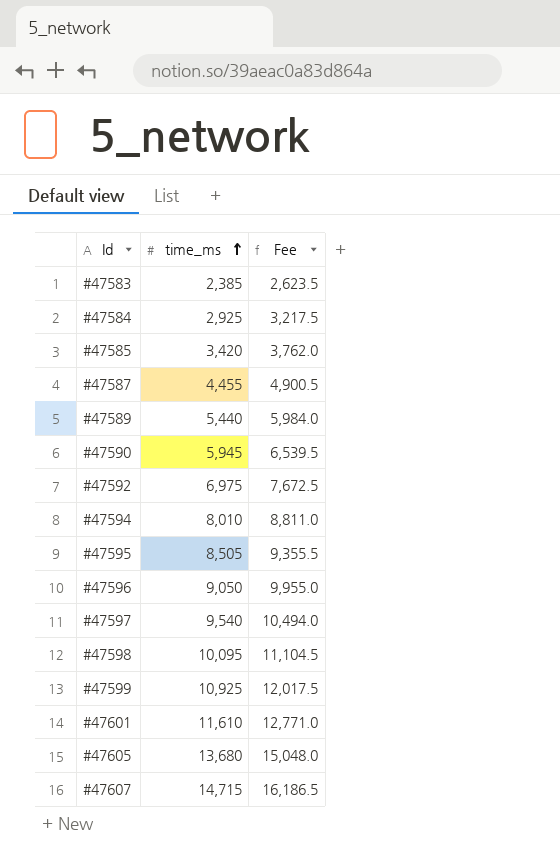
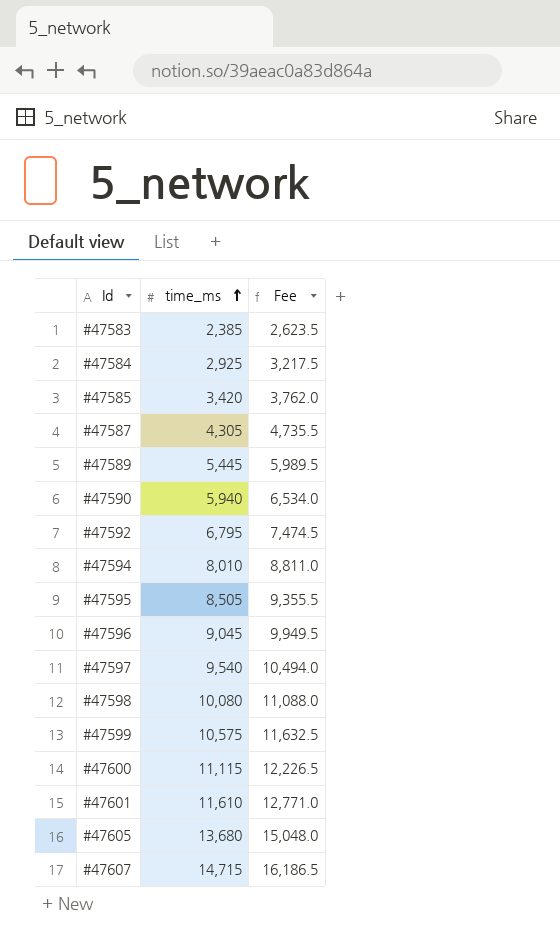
#47587 | time_ms: 4,455 -> 4,305
#47587 | Fee: 4,900.5 -> 4,735.5
#47589 | time_ms: 5,440 -> 5,445
#47589 | Fee: 5,984.0 -> 5,989.5
#47590 | time_ms: 5,945 -> 5,940
#47590 | Fee: 6,539.5 -> 6,534.0
#47592 | time_ms: 6,975 -> 6,795
#47592 | Fee: 7,672.5 -> 7,474.5
#47596 | time_ms: 9,050 -> 9,045
#47596 | Fee: 9,955.0 -> 9,949.5
#47598 | time_ms: 10,095 -> 10,080
#47598 | Fee: 11,104.5 -> 11,088.0
#47599 | time_ms: 10,925 -> 10,575
#47599 | Fee: 12,017.5 -> 11,632.5
row #47600: none -> 11,115 | 12,226.5

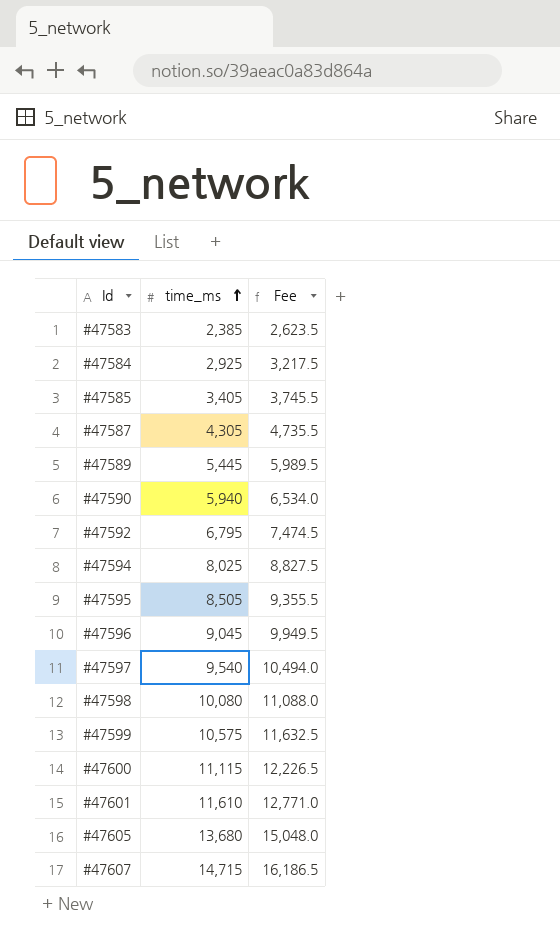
#47585 | time_ms: 3,420 -> 3,405
#47585 | Fee: 3,762.0 -> 3,745.5
#47594 | time_ms: 8,010 -> 8,025
#47594 | Fee: 8,811.0 -> 8,827.5

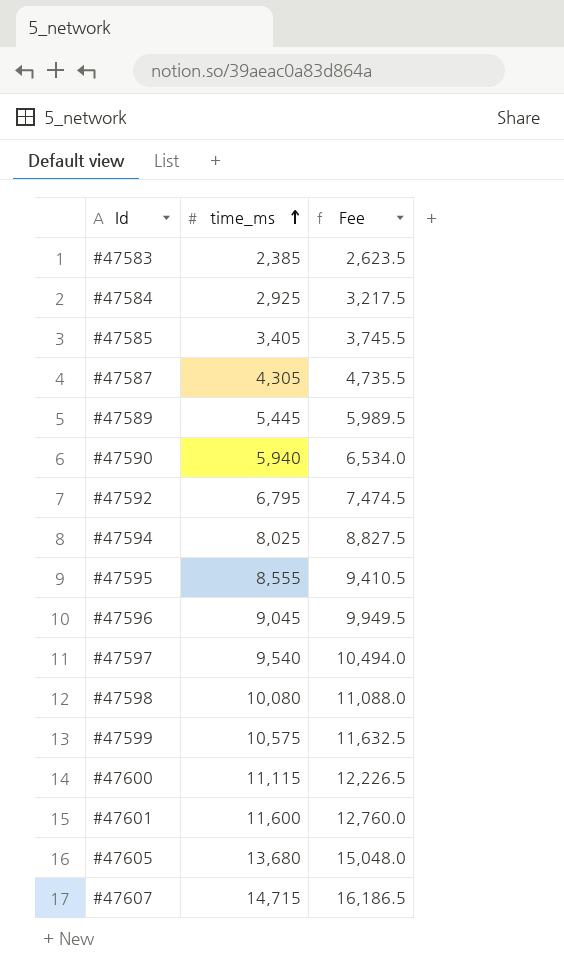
#47595 | time_ms: 8,505 -> 8,555
#47595 | Fee: 9,355.5 -> 9,410.5
#47601 | time_ms: 11,610 -> 11,600
#47601 | Fee: 12,771.0 -> 12,760.0

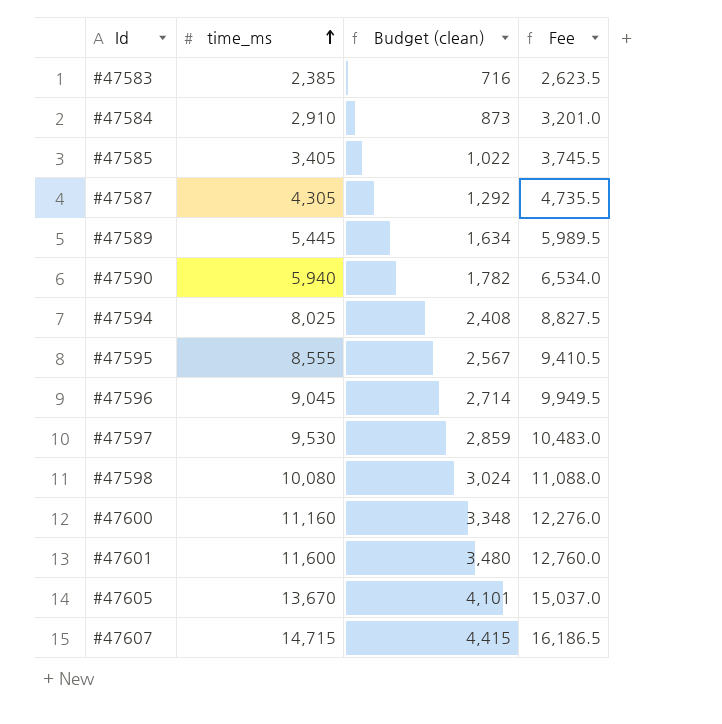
column Budget (clean) | formula: none -> [time_ms] * 0.3
row #47592: 6,795 | 7,474.5 -> none
row #47599: 10,575 | 11,632.5 -> none
#47584 | time_ms: 2,925 -> 2,910
#47584 | Fee: 3,217.5 -> 3,201.0
#47597 | time_ms: 9,540 -> 9,530
#47597 | Fee: 10,494.0 -> 10,483.0
#47600 | time_ms: 11,115 -> 11,160
#47600 | Fee: 12,226.5 -> 12,276.0
#47605 | time_ms: 13,680 -> 13,670
#47605 | Fee: 15,048.0 -> 15,037.0

